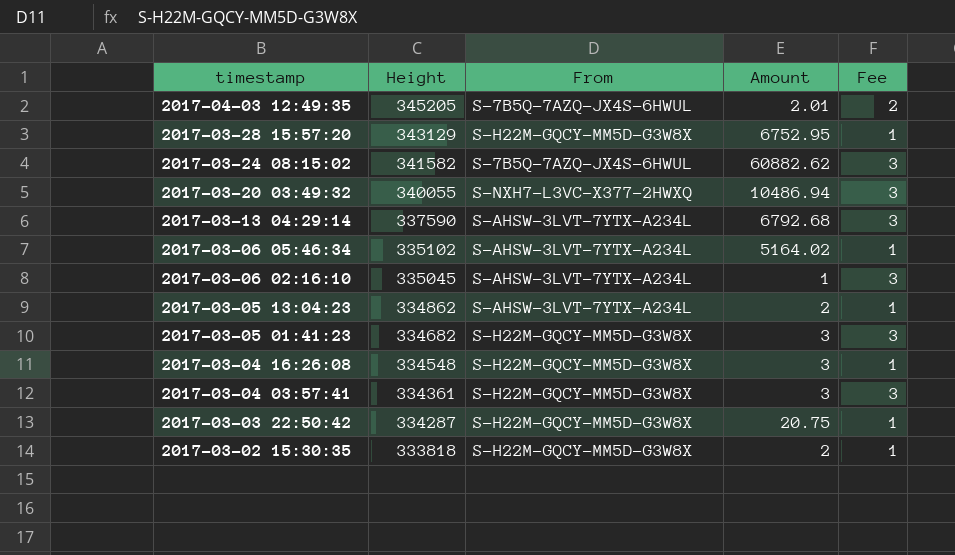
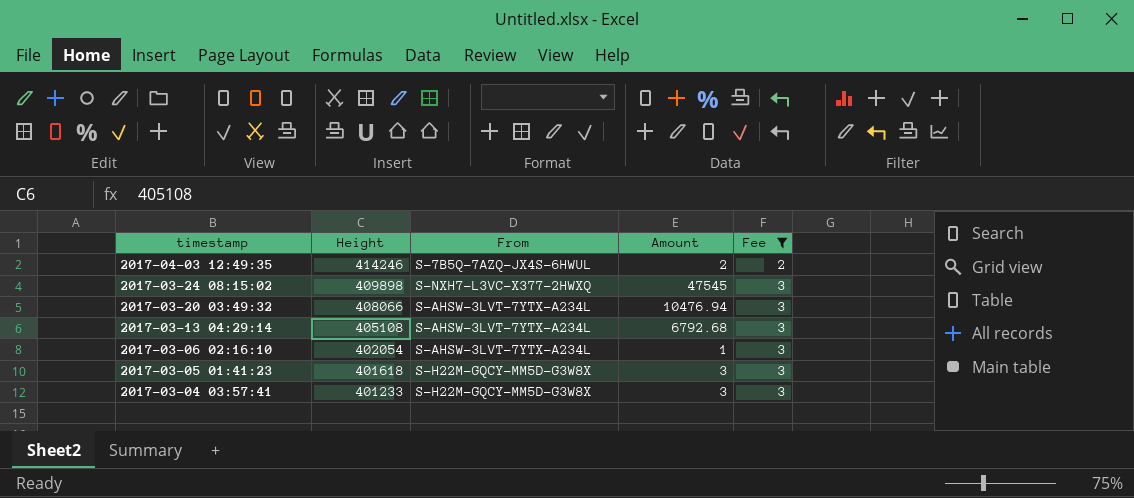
filter: none -> Fee != 1
2017-04-03 12:49:35 | Height: 345205 -> 414246
2017-04-03 12:49:35 | Amount: 2.01 -> 2
2017-03-24 08:15:02 | Height: 341582 -> 409898
2017-03-24 08:15:02 | From: S-7B5Q-7AZQ-JX4S-6HWUL -> S-NXH7-L3VC-X377-2HWXQ
2017-03-24 08:15:02 | Amount: 60882.62 -> 47545
2017-03-20 03:49:32 | Height: 340055 -> 408066
2017-03-20 03:49:32 | From: S-NXH7-L3VC-X377-2HWXQ -> S-AHSW-3LVT-7YTX-A234L
2017-03-20 03:49:32 | Amount: 10486.94 -> 10476.94
2017-03-13 04:29:14 | Height: 337590 -> 405108
2017-03-06 02:16:10 | Height: 335045 -> 402054
2017-03-05 01:41:23 | Height: 334682 -> 401618
2017-03-04 03:57:41 | Height: 334361 -> 401233

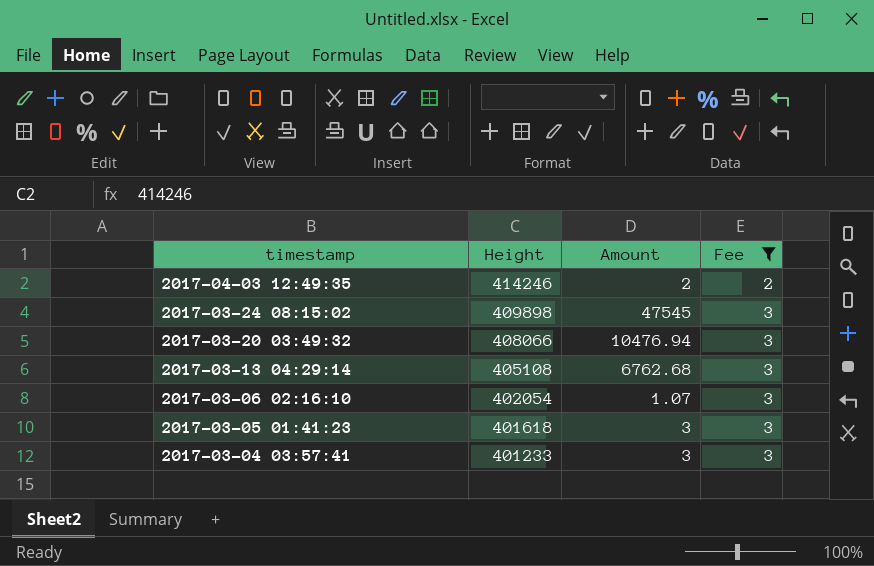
column From | position: 3 -> none
2017-03-13 04:29:14 | Amount: 6792.68 -> 6762.68
2017-03-06 02:16:10 | Amount: 1 -> 1.07

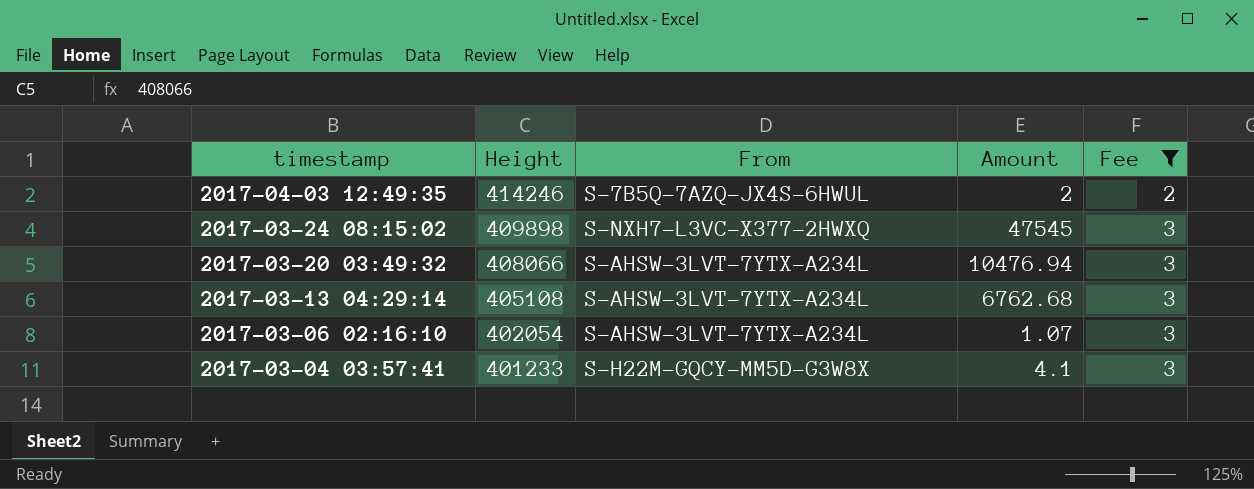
column From | position: none -> 3
row 2017-03-05 01:41:23: 401618 | 3 | 3 -> none
2017-03-04 03:57:41 | Amount: 3 -> 4.1

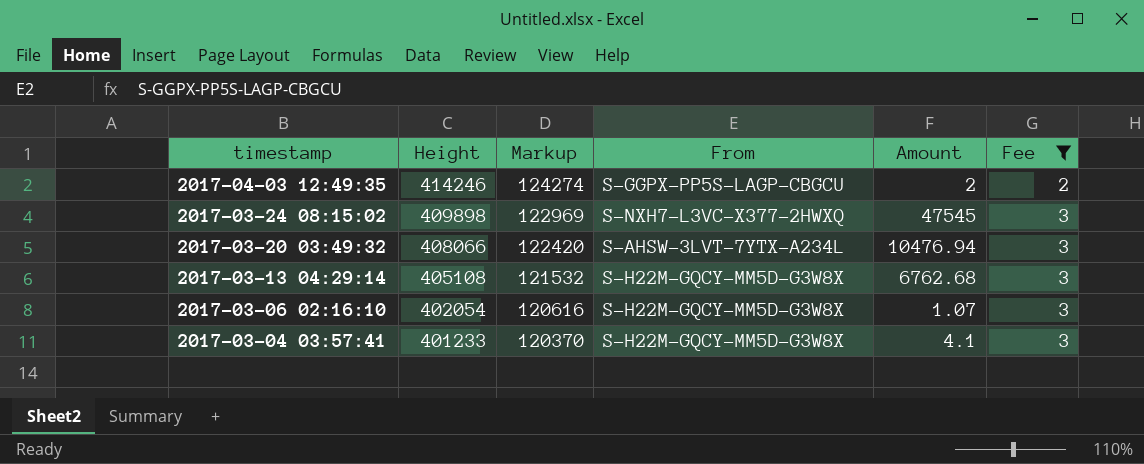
column Markup | formula: none -> [Height] * 0.3
2017-04-03 12:49:35 | From: S-7B5Q-7AZQ-JX4S-6HWUL -> S-GGPX-PP5S-LAGP-CBGCU
2017-03-13 04:29:14 | From: S-AHSW-3LVT-7YTX-A234L -> S-H22M-GQCY-MM5D-G3W8X
2017-03-06 02:16:10 | From: S-AHSW-3LVT-7YTX-A234L -> S-H22M-GQCY-MM5D-G3W8X

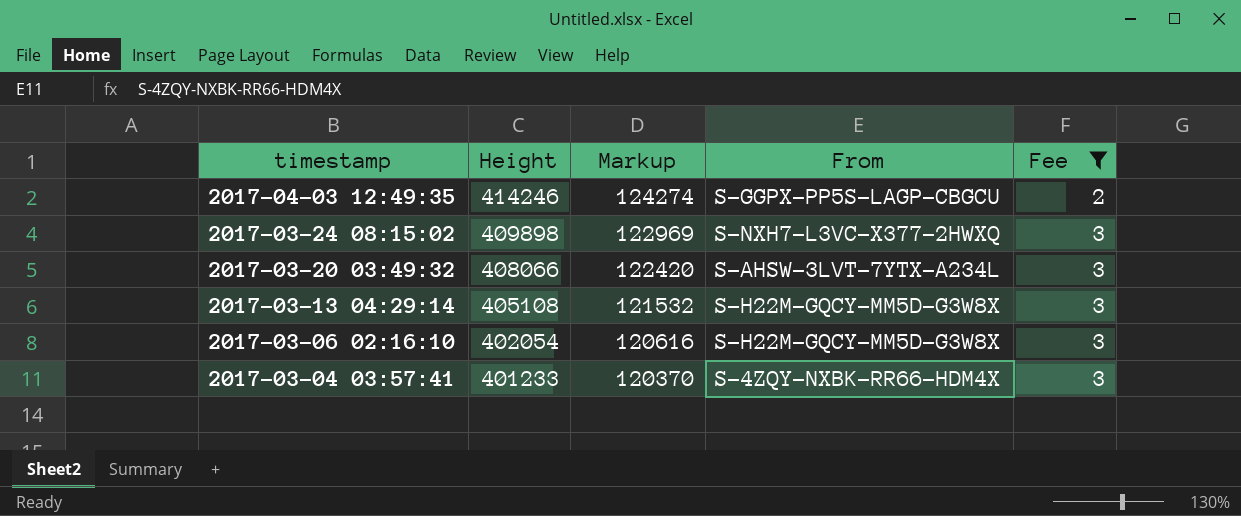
column Amount | position: 5 -> none
2017-03-04 03:57:41 | From: S-H22M-GQCY-MM5D-G3W8X -> S-4ZQY-NXBK-RR66-HDM4X

